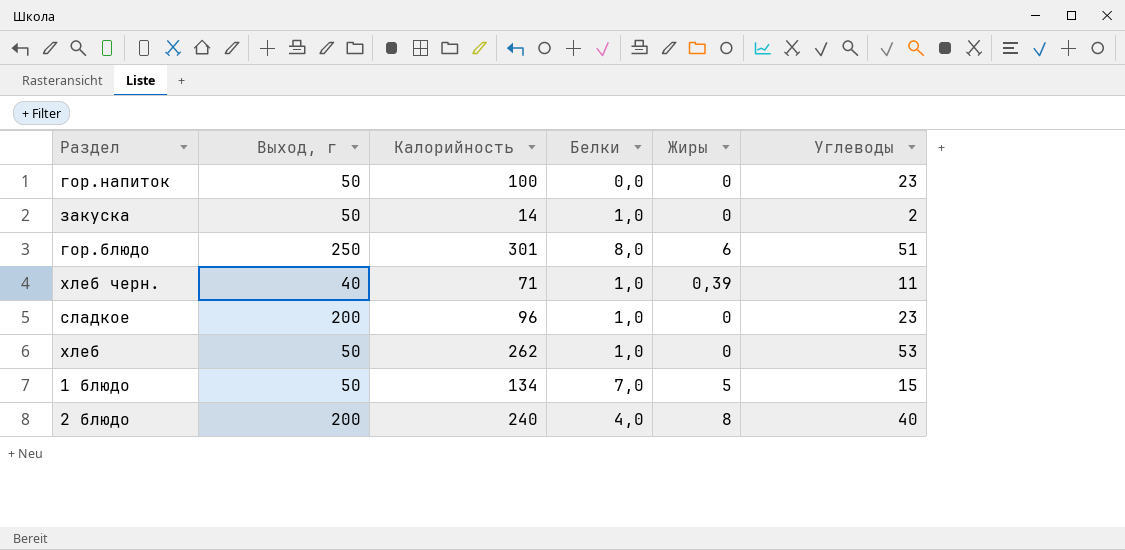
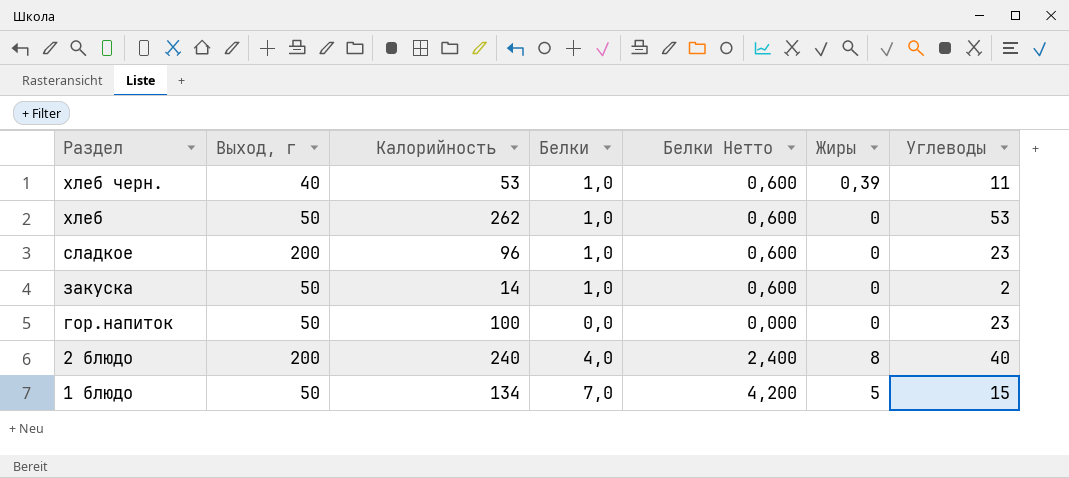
row order: none -> Раздел descending
column Белки Нетто | formula: none -> [Белки] * 0,6
row гор.блюдо: 250 | 301 | 8,0 | 6 | 51 -> none
хлеб черн. | Калорийность: 71 -> 53

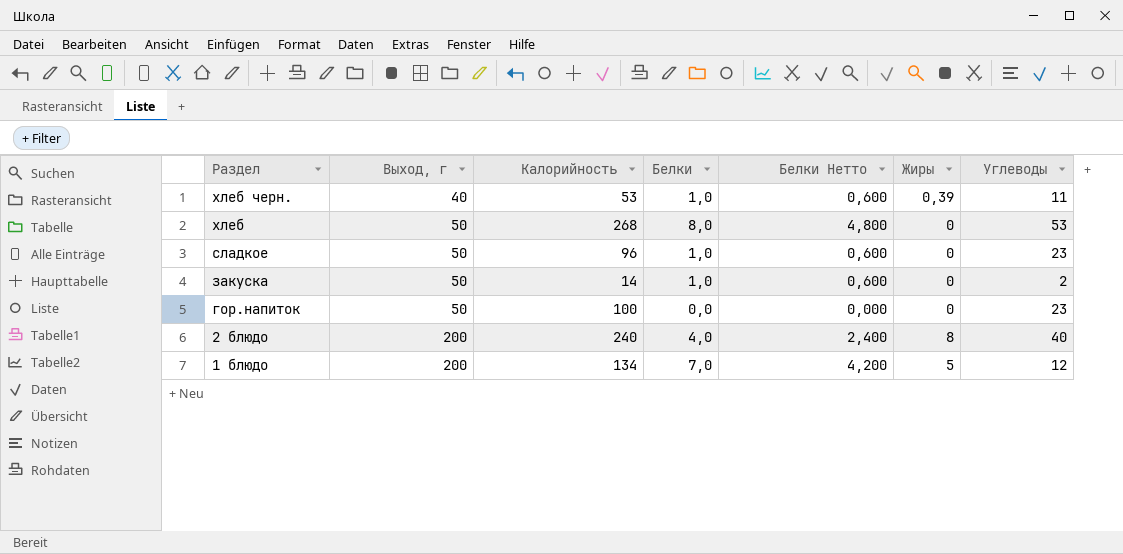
хлеб | Калорийность: 262 -> 268
хлеб | Белки: 1,0 -> 8,0
хлеб | Белки Нетто: 0,600 -> 4,800
сладкое | Выход, г: 200 -> 50
1 блюдо | Выход, г: 50 -> 200
1 блюдо | Углеводы: 15 -> 12

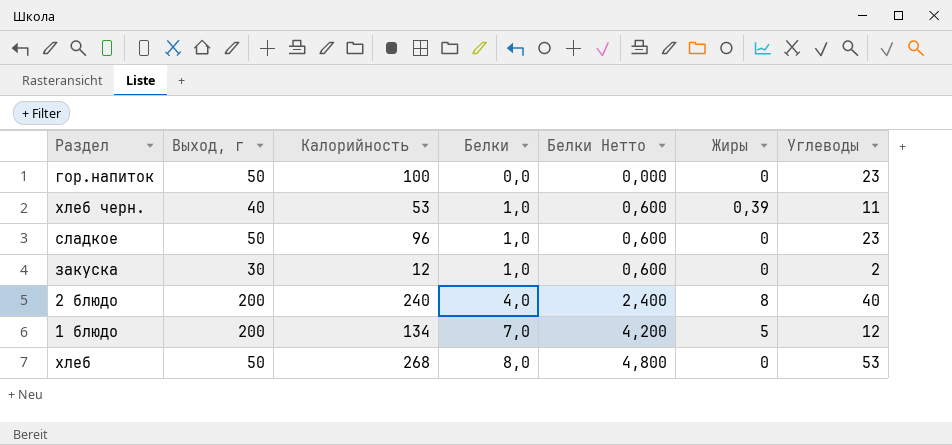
row order: Раздел descending -> Белки ascending
закуска | Выход, г: 50 -> 30
закуска | Калорийность: 14 -> 12

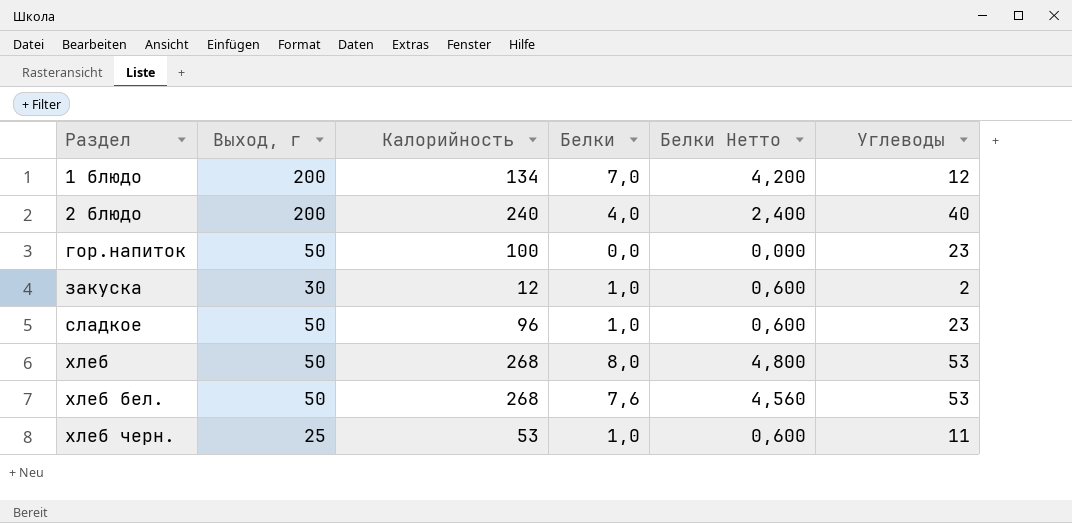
row order: Белки ascending -> Раздел ascending
column Жиры | position: 6 -> none
row хлеб бел.: none -> 50 | 268 | 7,6 | 4,560 | 53
хлеб черн. | Выход, г: 40 -> 25

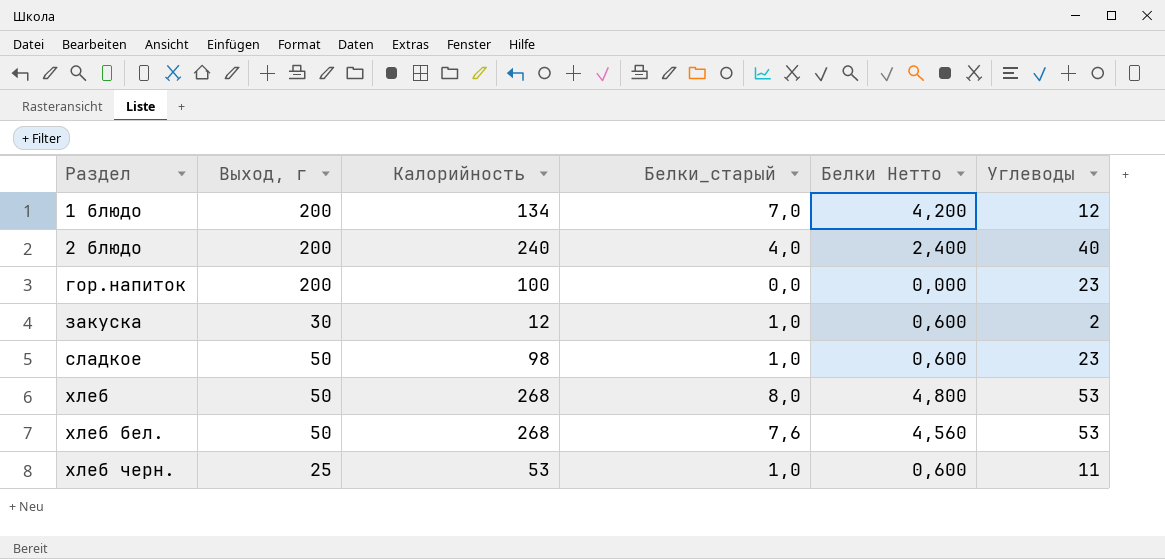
column name: Белки -> Белки_старый
гор.напиток | Выход, г: 50 -> 200
сладкое | Калорийность: 96 -> 98

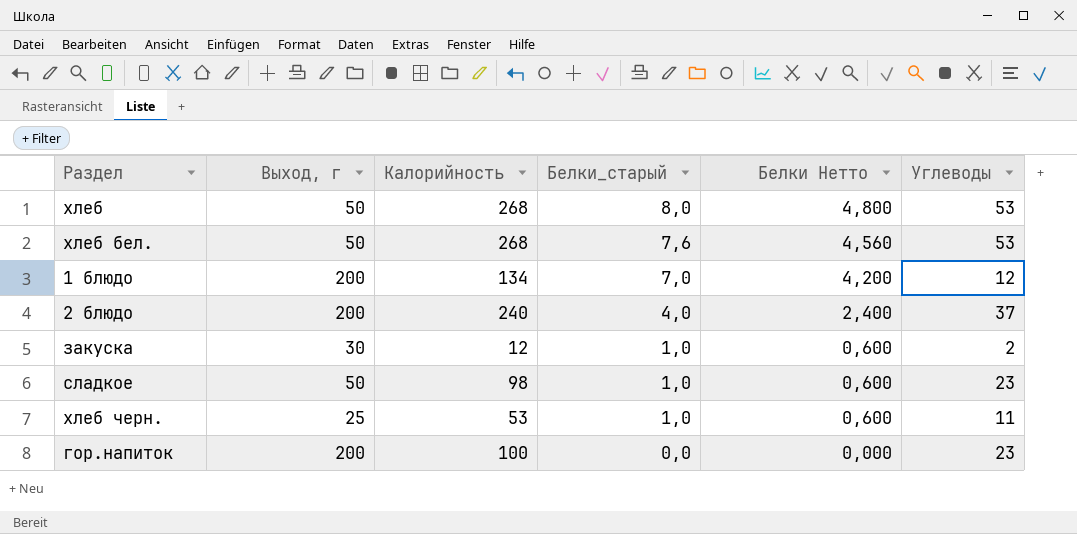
row order: Раздел ascending -> Белки_старый descending
2 блюдо | Углеводы: 40 -> 37

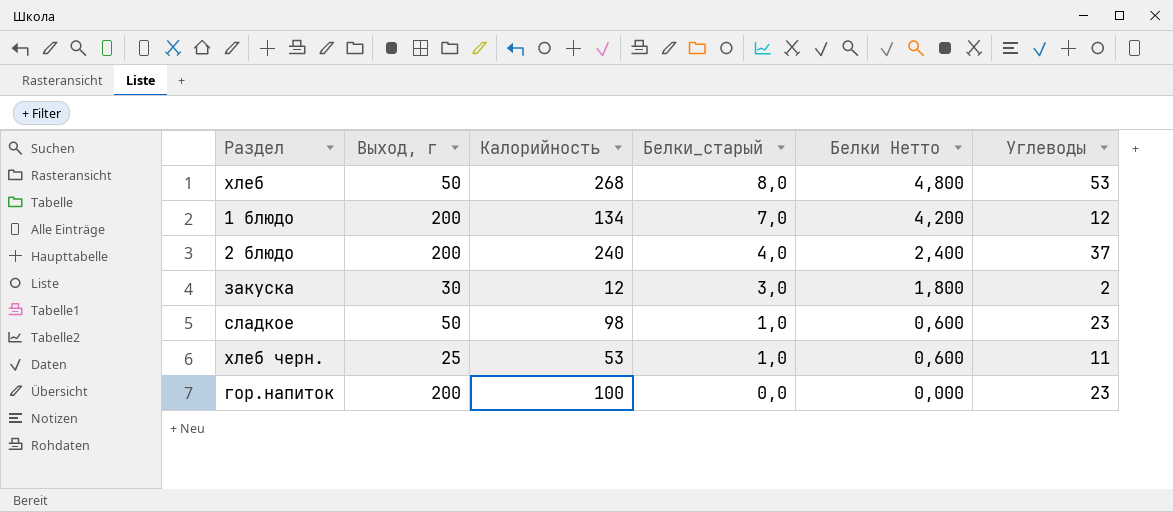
row хлеб бел.: 50 | 268 | 7,6 | 4,560 | 53 -> none
закуска | Белки_старый: 1,0 -> 3,0
закуска | Белки Нетто: 0,600 -> 1,800

